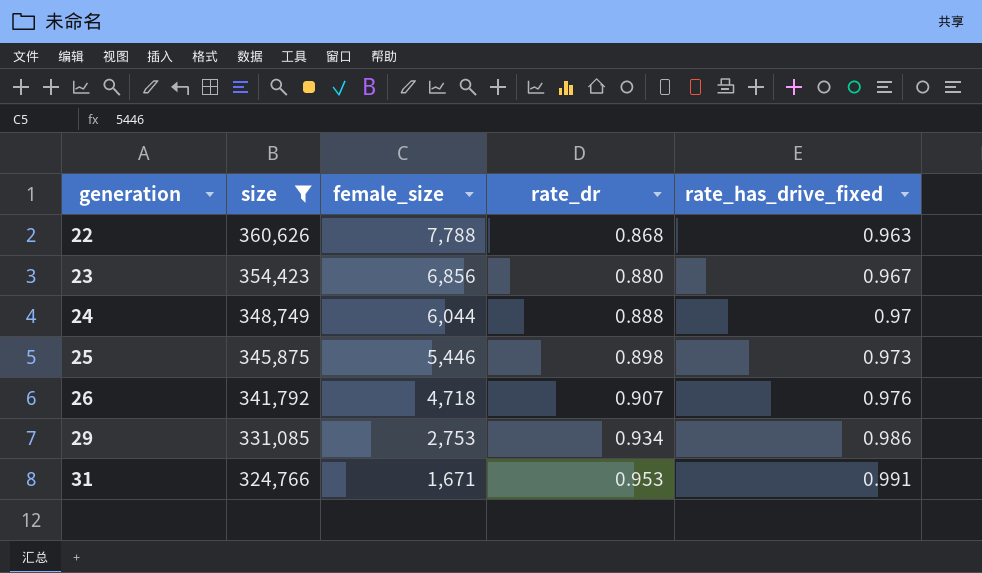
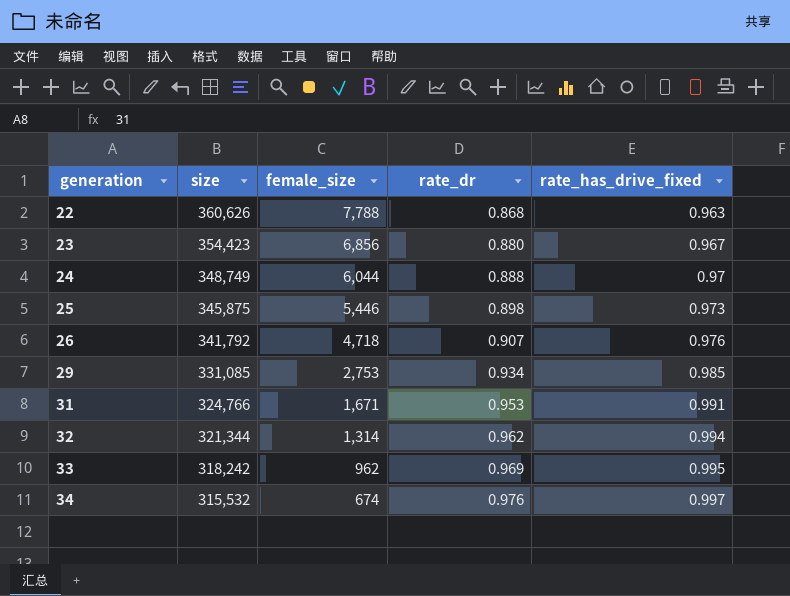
filter: size >= 324,766 -> none
29 | rate_has_drive_fixed: 0.986 -> 0.985

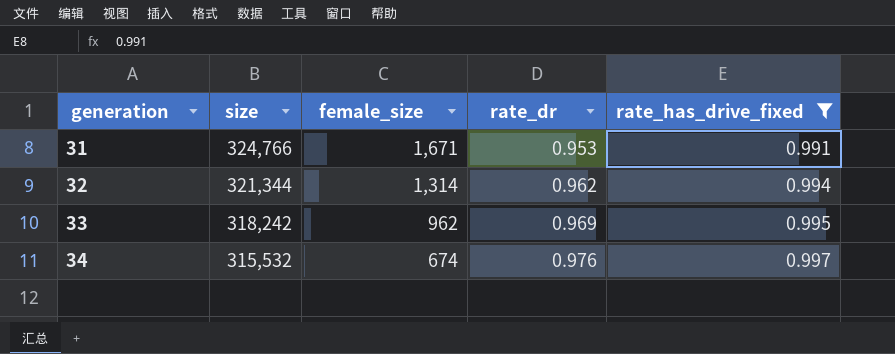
filter: none -> rate_has_drive_fixed >= 0.991

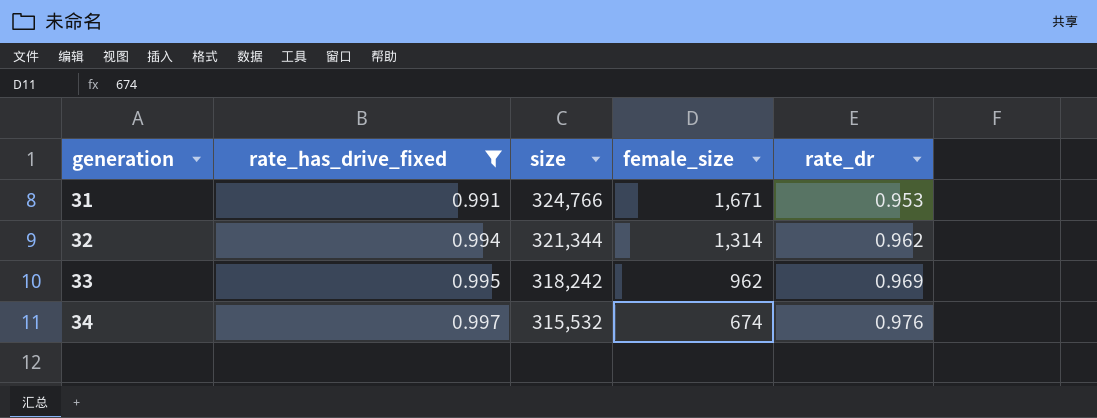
column rate_has_drive_fixed | position: 5 -> 2

